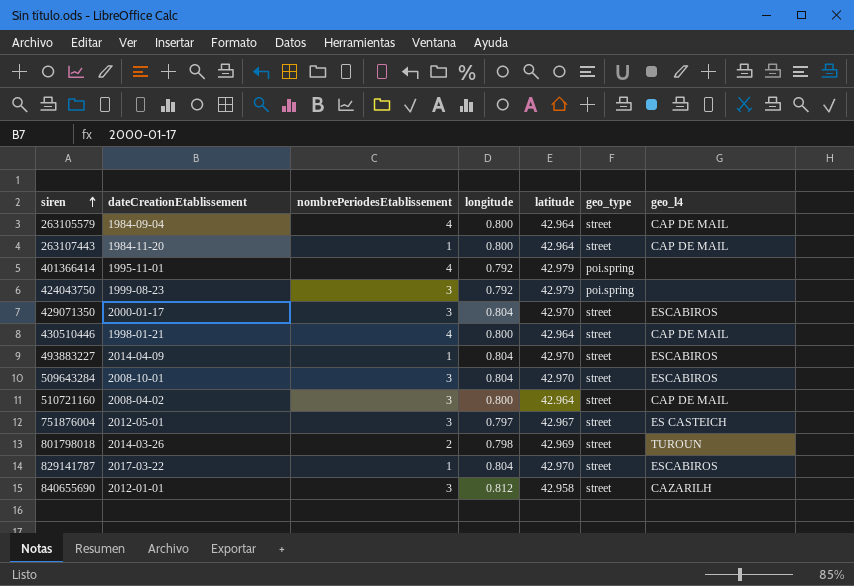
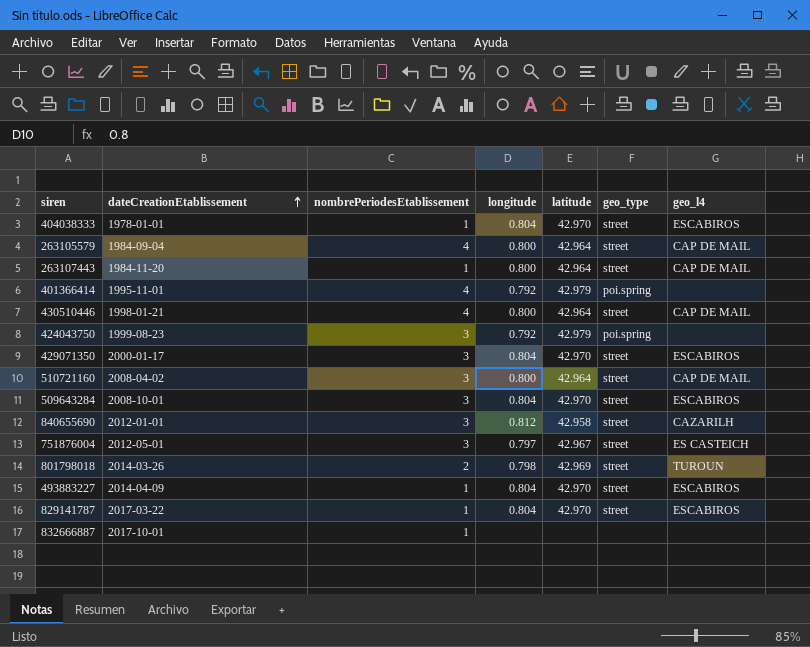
row order: siren ascending -> dateCreationEtablissement ascending
row 404038333: none -> 1978-01-01 | 1 | 0.804 | 42.970 | street | ESCABIROS
row 832666887: none -> 2017-10-01 | 1 | none | none | none | none

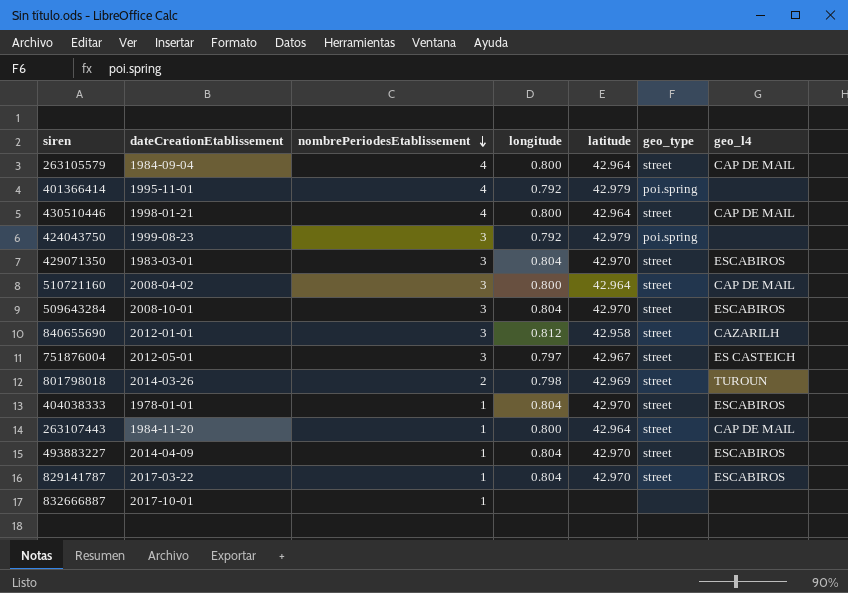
row order: dateCreationEtablissement ascending -> nombrePeriodesEtablissement descending
429071350 | dateCreationEtablissement: 2000-01-17 -> 1983-03-01

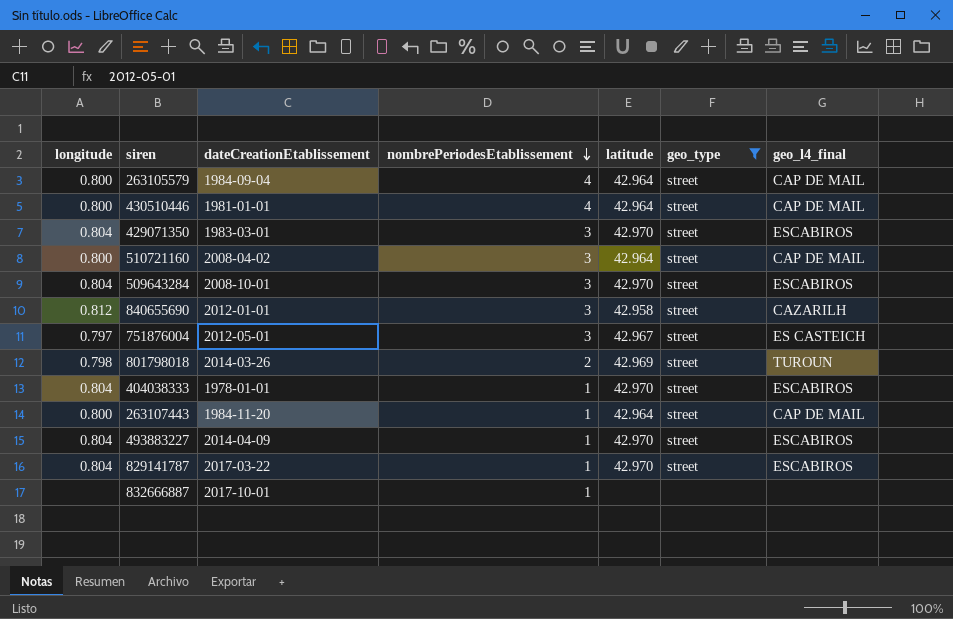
filter: none -> geo_type != poi.spring
column longitude | position: 4 -> 1
column name: geo_l4 -> geo_l4_final
430510446 | dateCreationEtablissement: 1998-01-21 -> 1981-01-01

